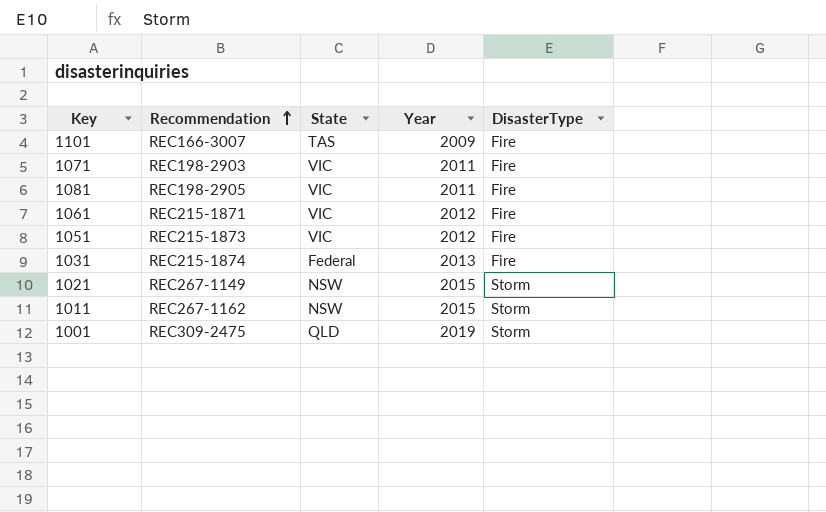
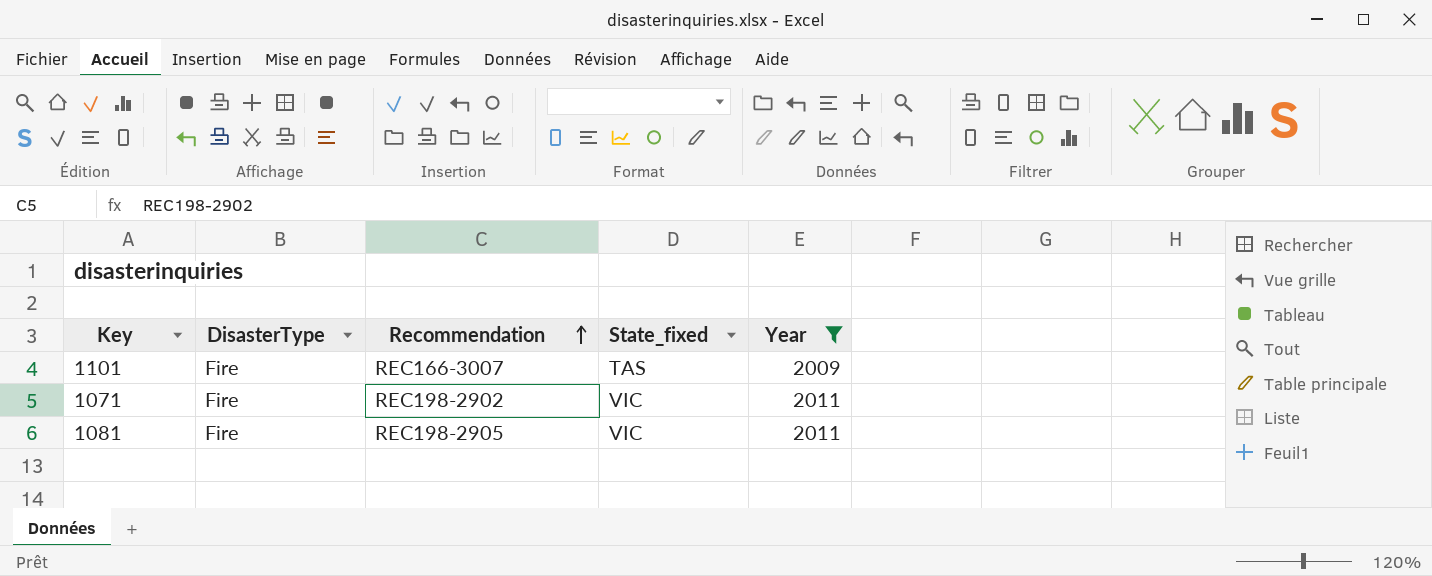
filter: none -> Year <= 2011
column DisasterType | position: 5 -> 2
column name: State -> State_fixed
1071 | Recommendation: REC198-2903 -> REC198-2902

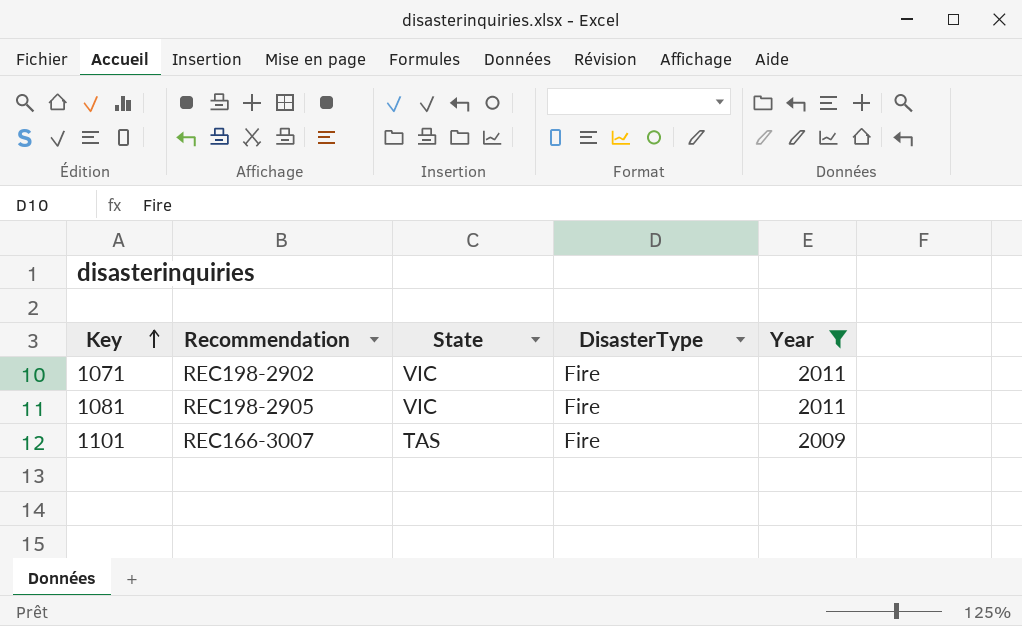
row order: Recommendation ascending -> Key ascending
column name: State_fixed -> State
column DisasterType | position: 2 -> 4

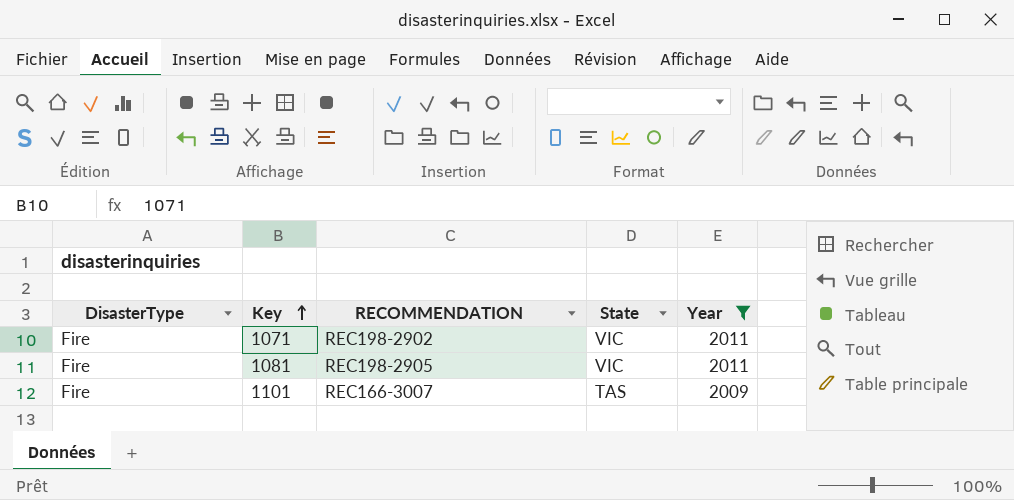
column DisasterType | position: 4 -> 1
column name: Recommendation -> RECOMMENDATION

